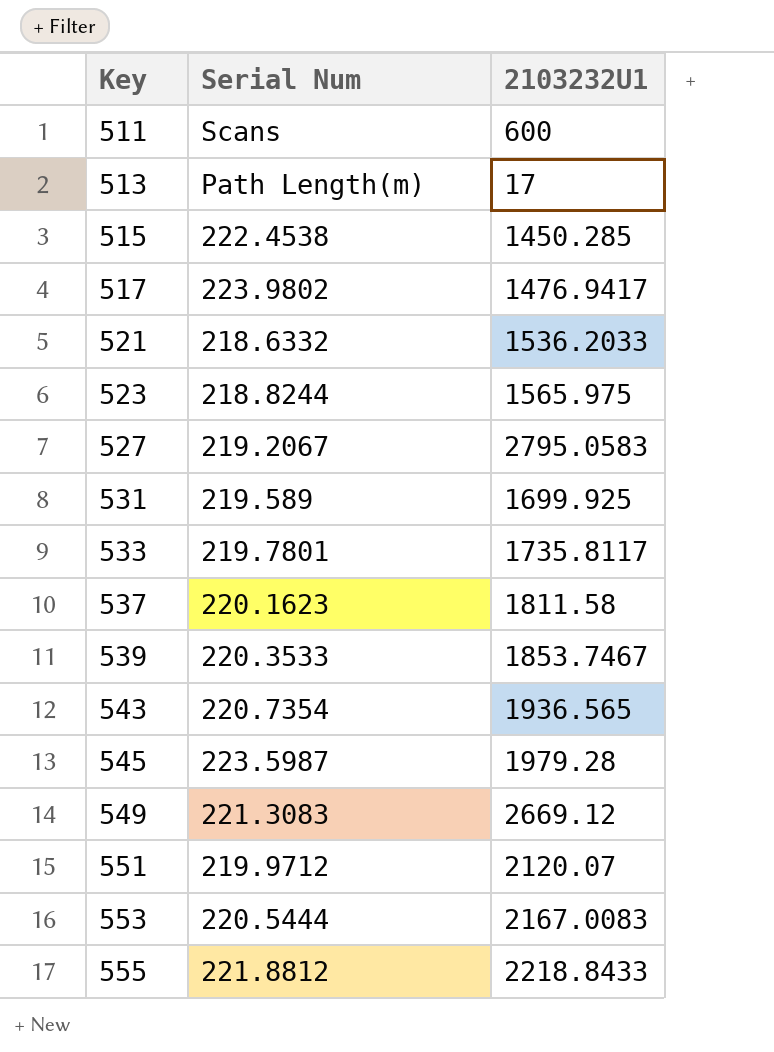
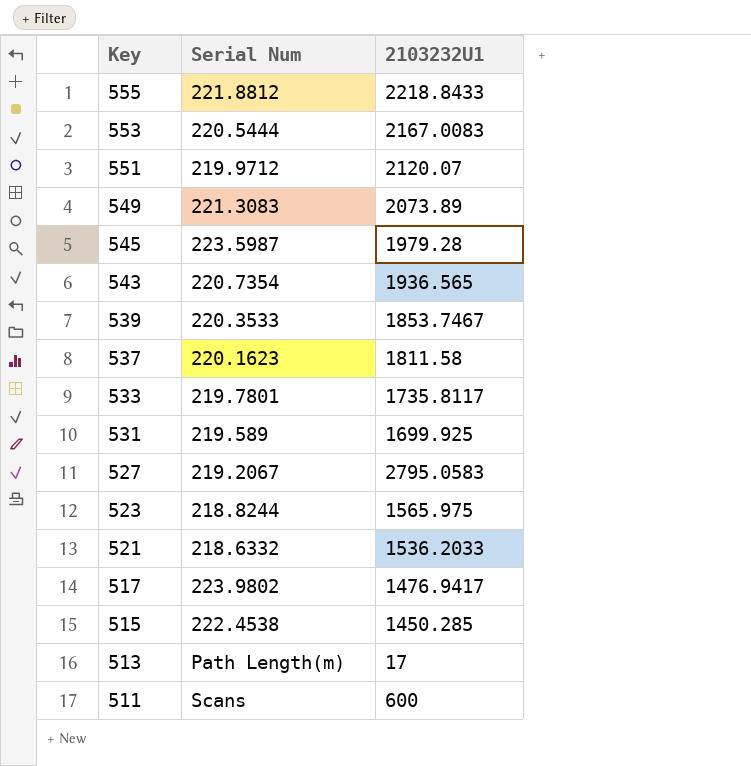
row order: Key ascending -> Key descending
549 | 2103232U1: 2669.12 -> 2073.89

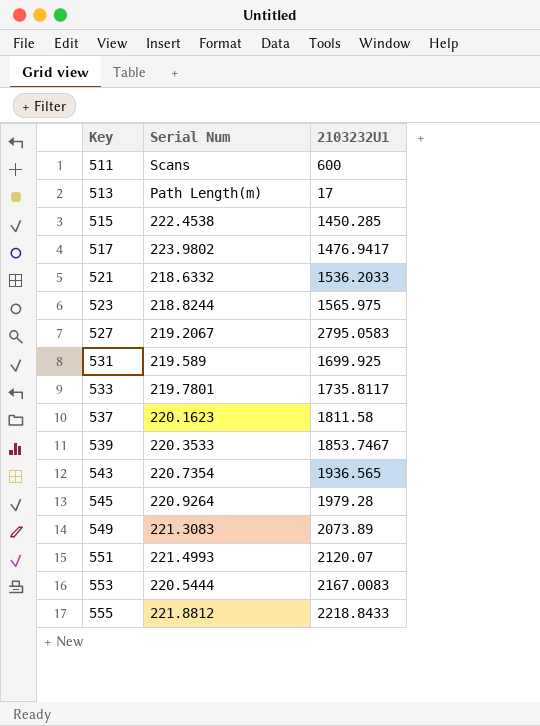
row order: Key descending -> Key ascending
545 | Serial Num: 223.5987 -> 220.9264
551 | Serial Num: 219.9712 -> 221.4993

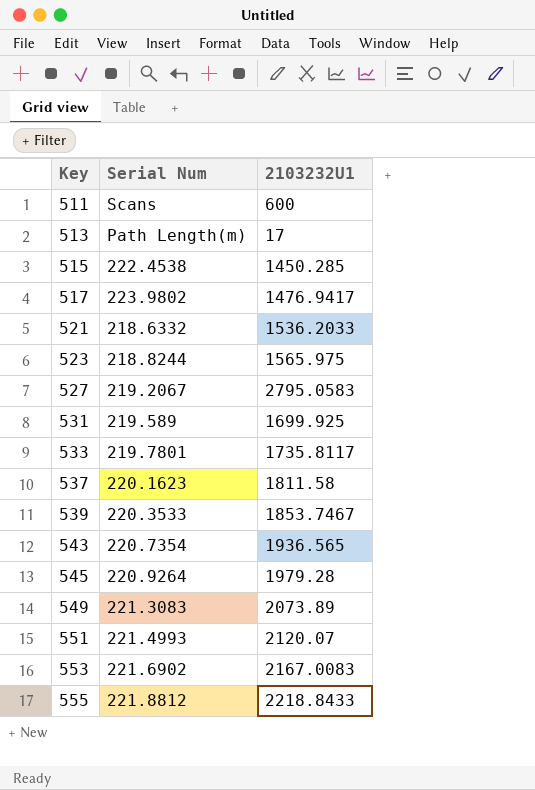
553 | Serial Num: 220.5444 -> 221.6902

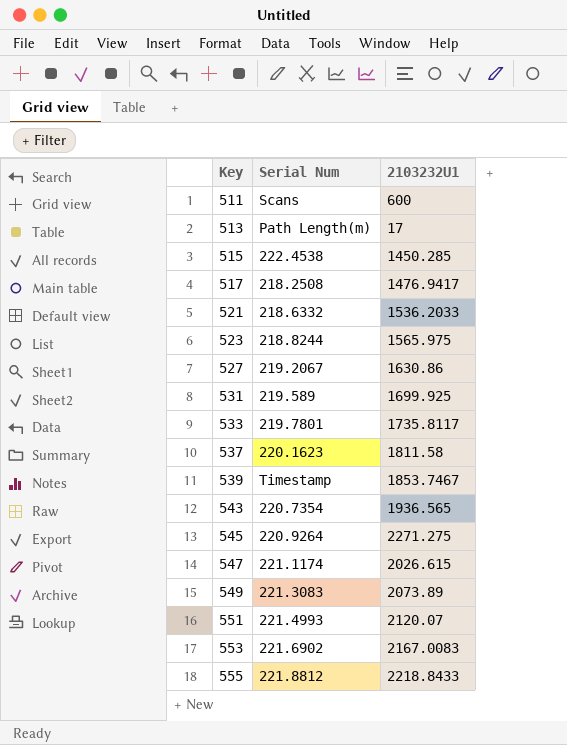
517 | Serial Num: 223.9802 -> 218.2508
527 | 2103232U1: 2795.0583 -> 1630.86
539 | Serial Num: 220.3533 -> Timestamp
545 | 2103232U1: 1979.28 -> 2271.275
row 547: none -> 221.1174 | 2026.615

